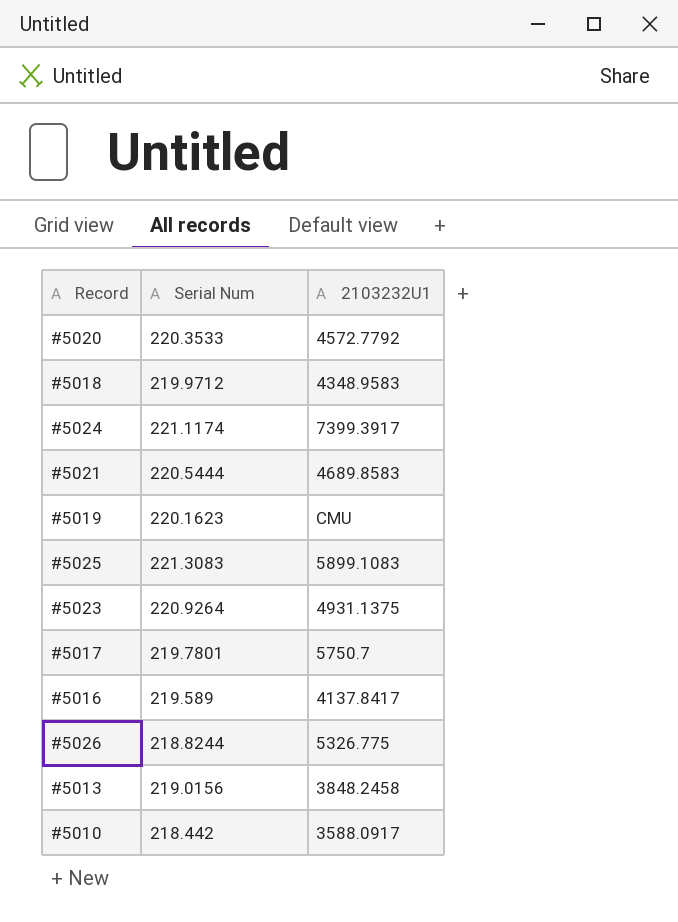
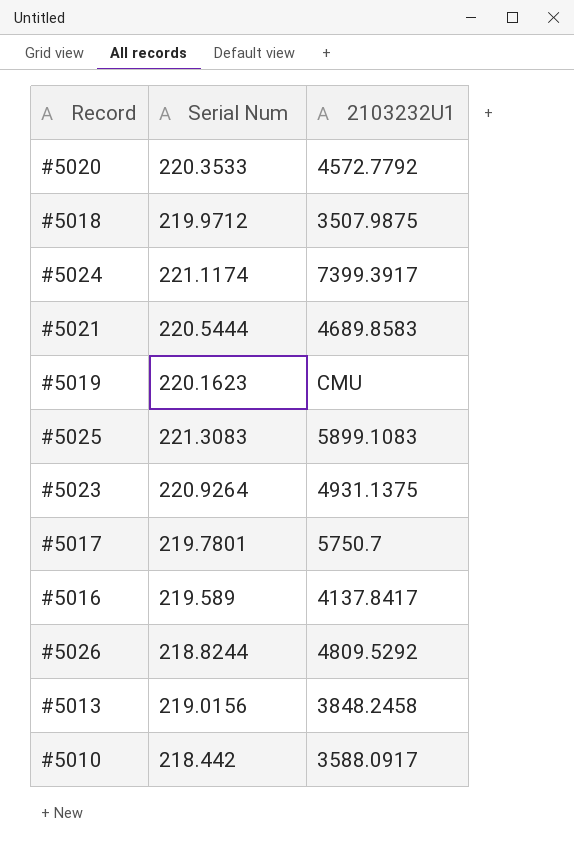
#5018 | 2103232U1: 4348.9583 -> 3507.9875
#5026 | 2103232U1: 5326.775 -> 4809.5292

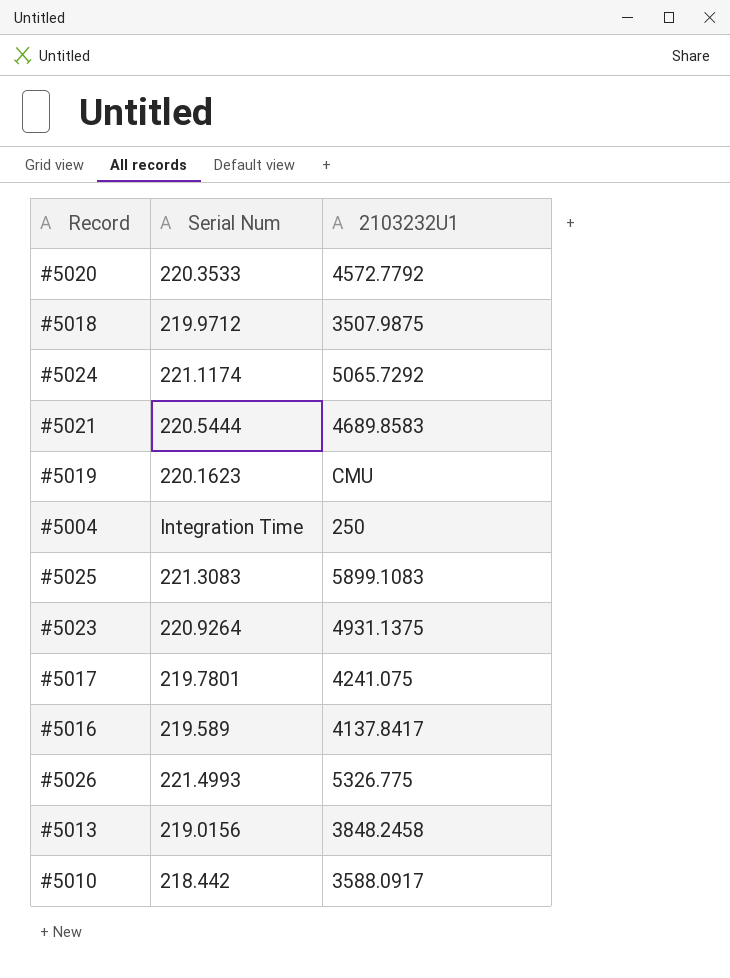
#5024 | 2103232U1: 7399.3917 -> 5065.7292
row #5004: none -> Integration Time | 250
#5017 | 2103232U1: 5750.7 -> 4241.075
#5026 | Serial Num: 218.8244 -> 221.4993
#5026 | 2103232U1: 4809.5292 -> 5326.775

